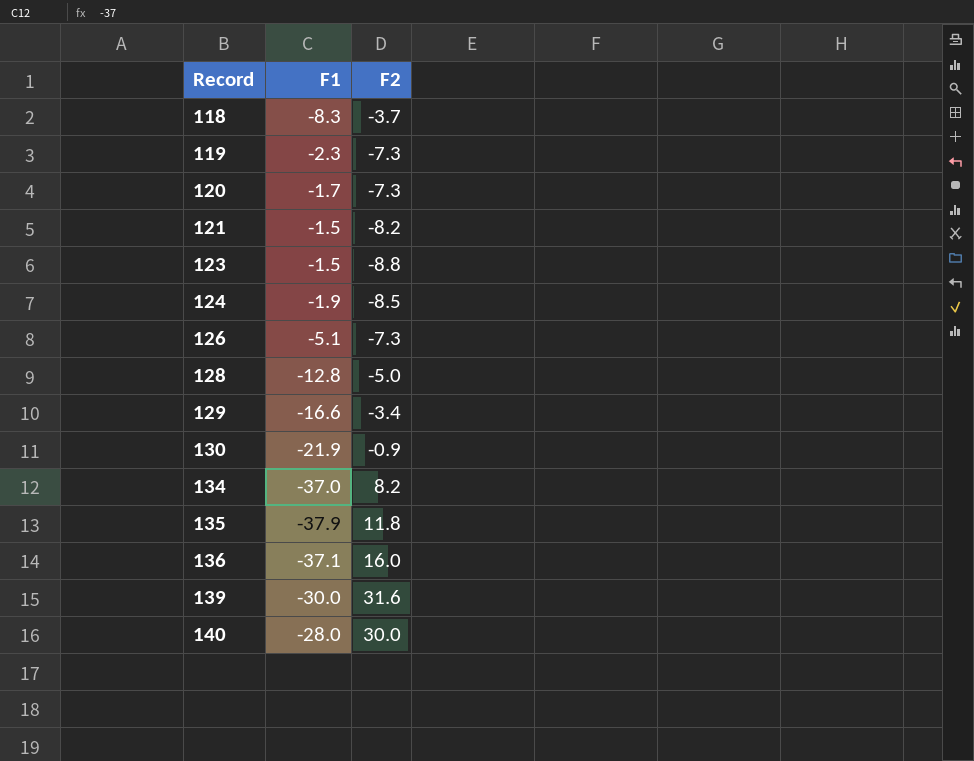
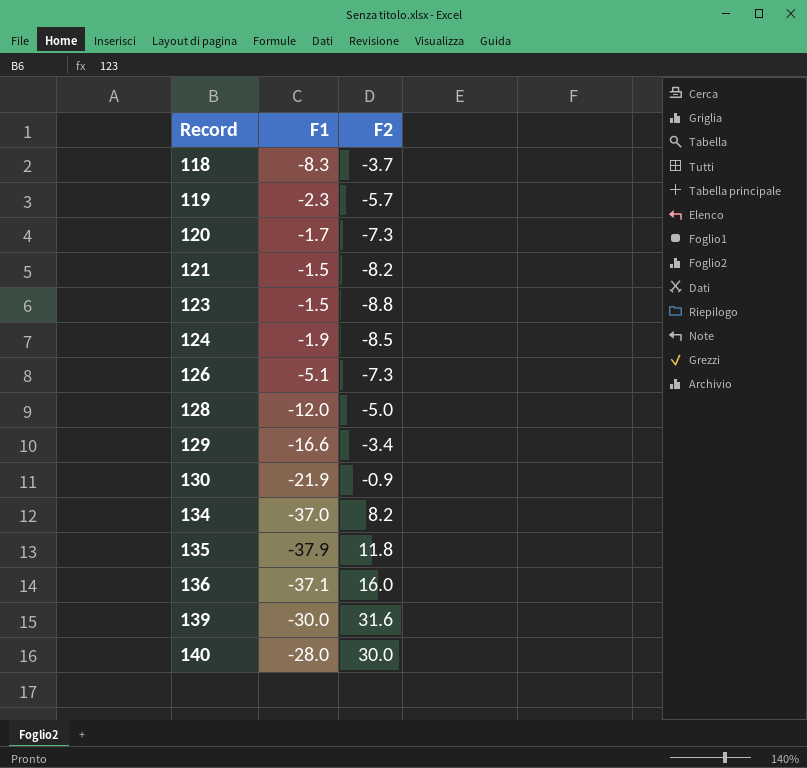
119 | F2: -7.3 -> -5.7
128 | F1: -12.8 -> -12.0

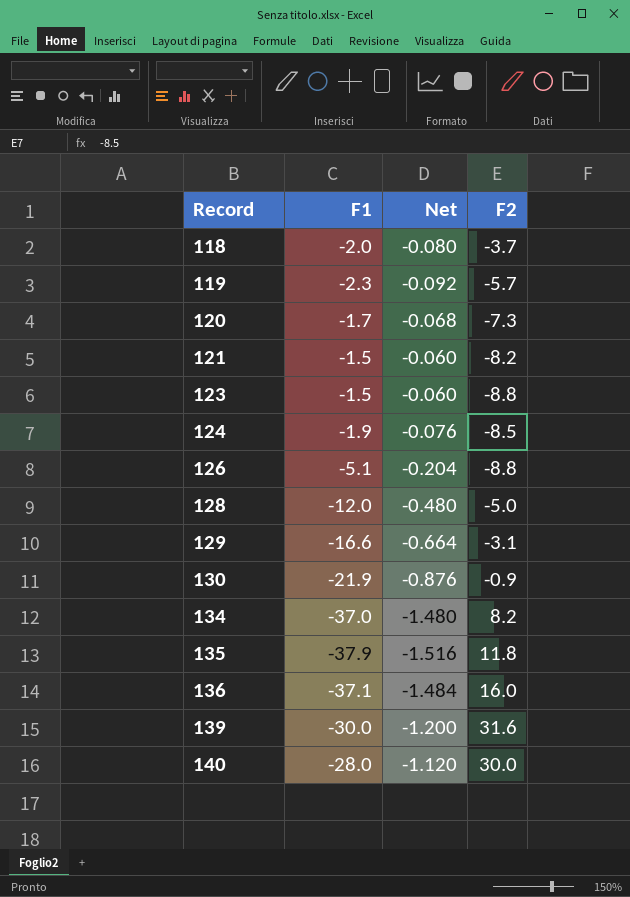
column Net | formula: none -> [F1] * 0.04
118 | F1: -8.3 -> -2.0
126 | F2: -7.3 -> -8.8
129 | F2: -3.4 -> -3.1

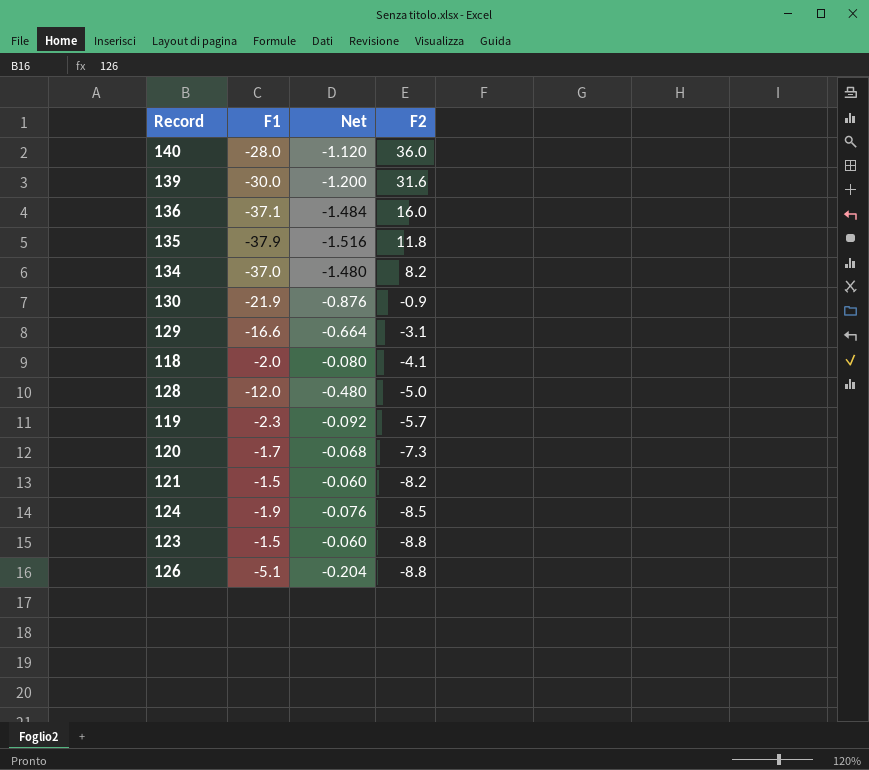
row order: Record ascending -> F2 descending
140 | F2: 30.0 -> 36.0
118 | F2: -3.7 -> -4.1

